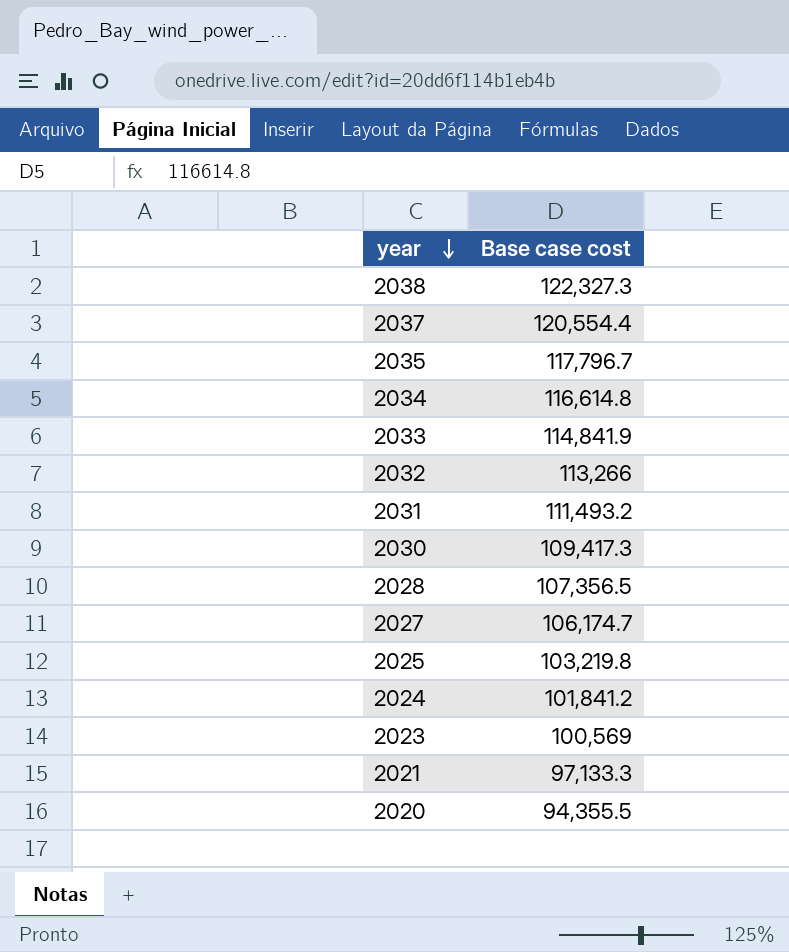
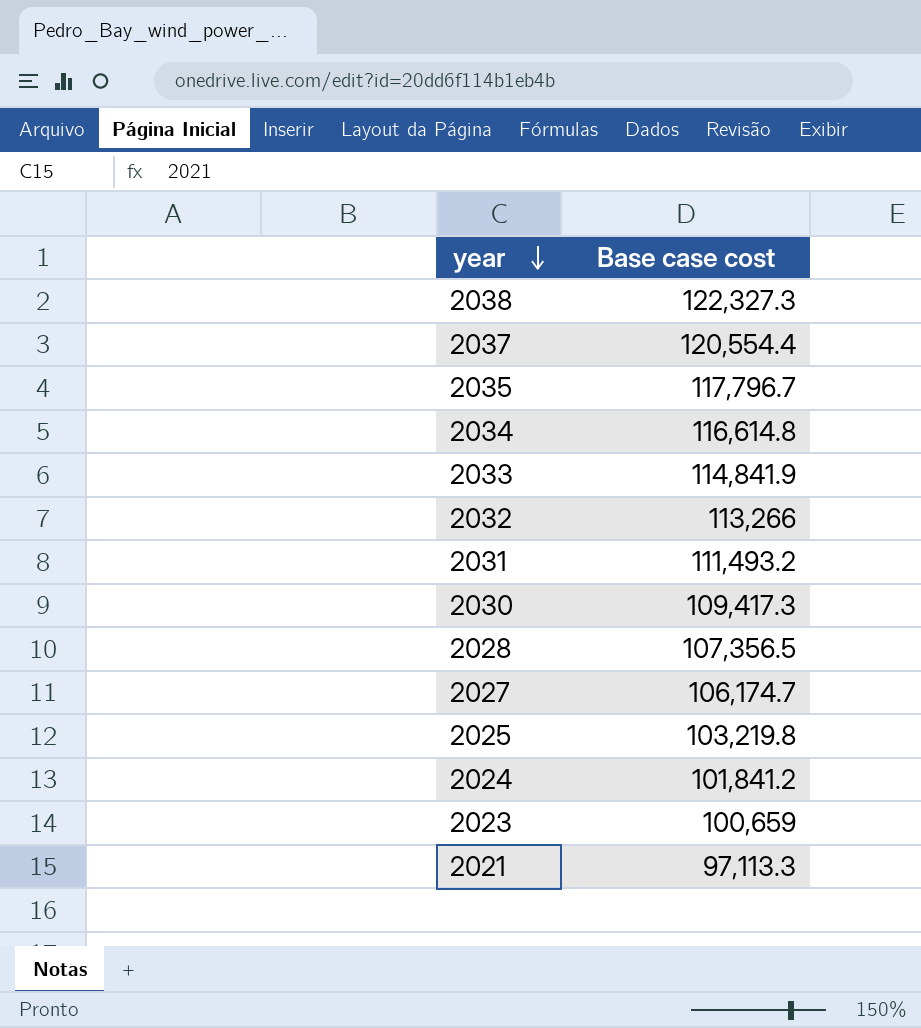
row 2020: 94,355.5 -> none
2023 | Base case cost: 100,569 -> 100,659
2021 | Base case cost: 97,133.3 -> 97,113.3

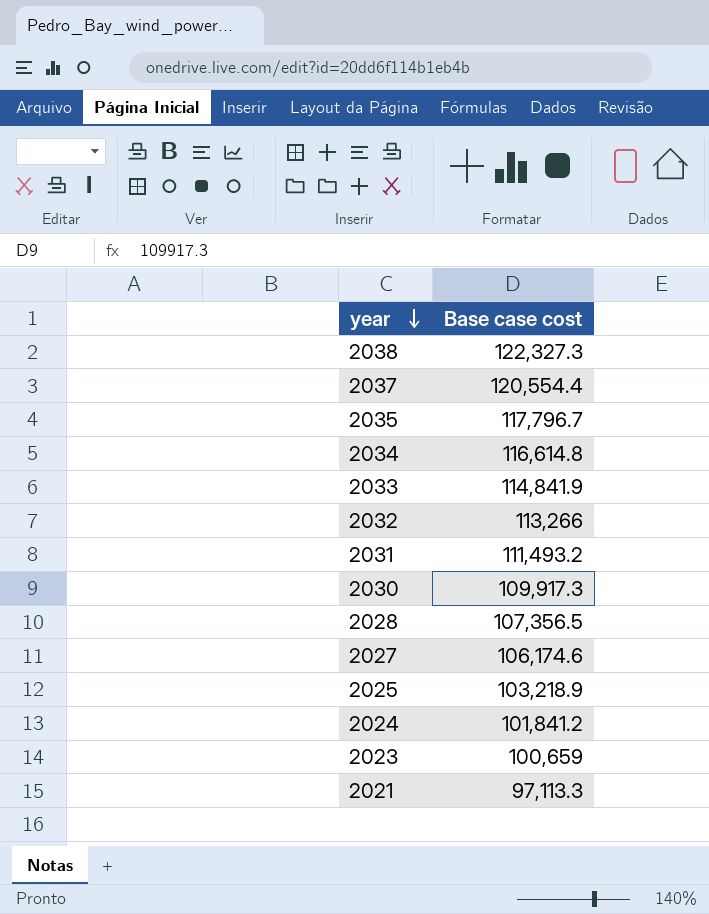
2030 | Base case cost: 109,417.3 -> 109,917.3
2027 | Base case cost: 106,174.7 -> 106,174.6
2025 | Base case cost: 103,219.8 -> 103,218.9

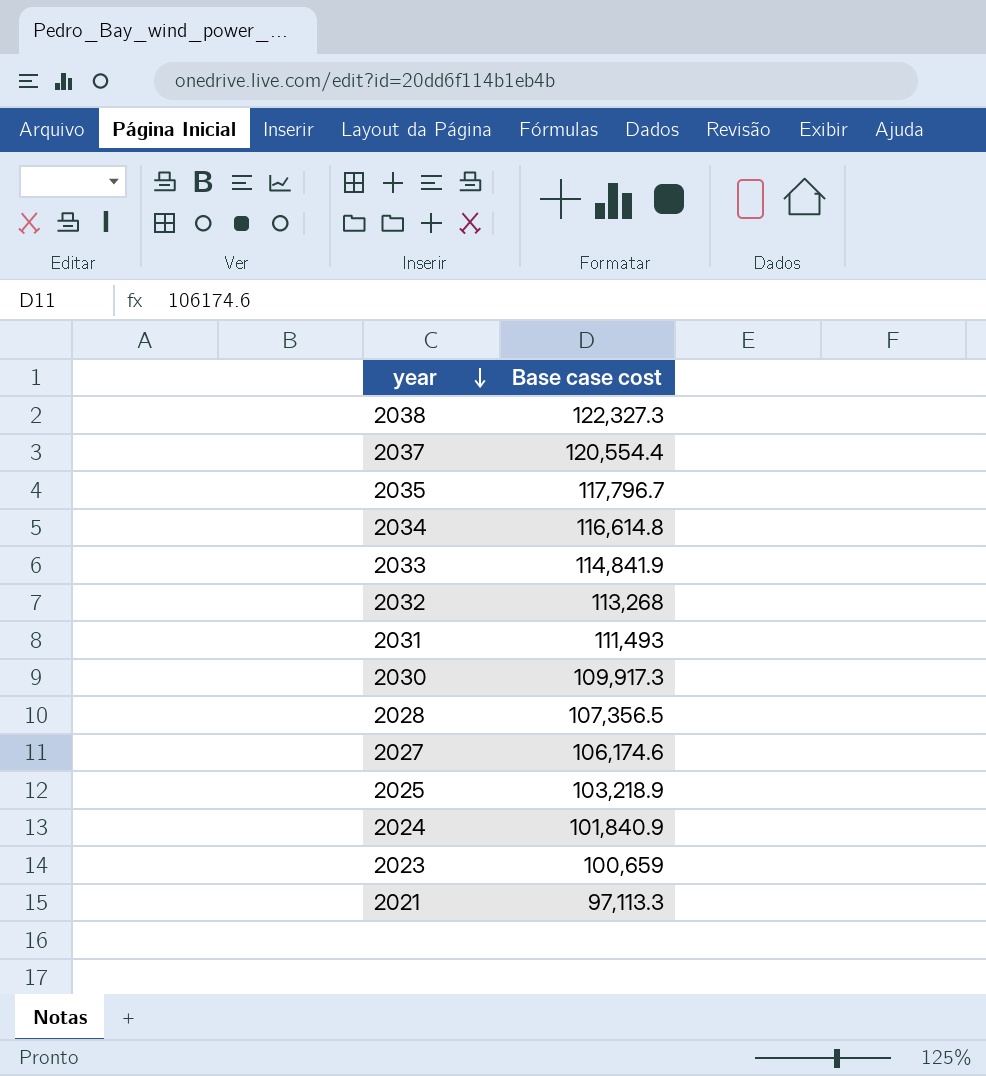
2032 | Base case cost: 113,266 -> 113,268
2031 | Base case cost: 111,493.2 -> 111,493
2024 | Base case cost: 101,841.2 -> 101,840.9

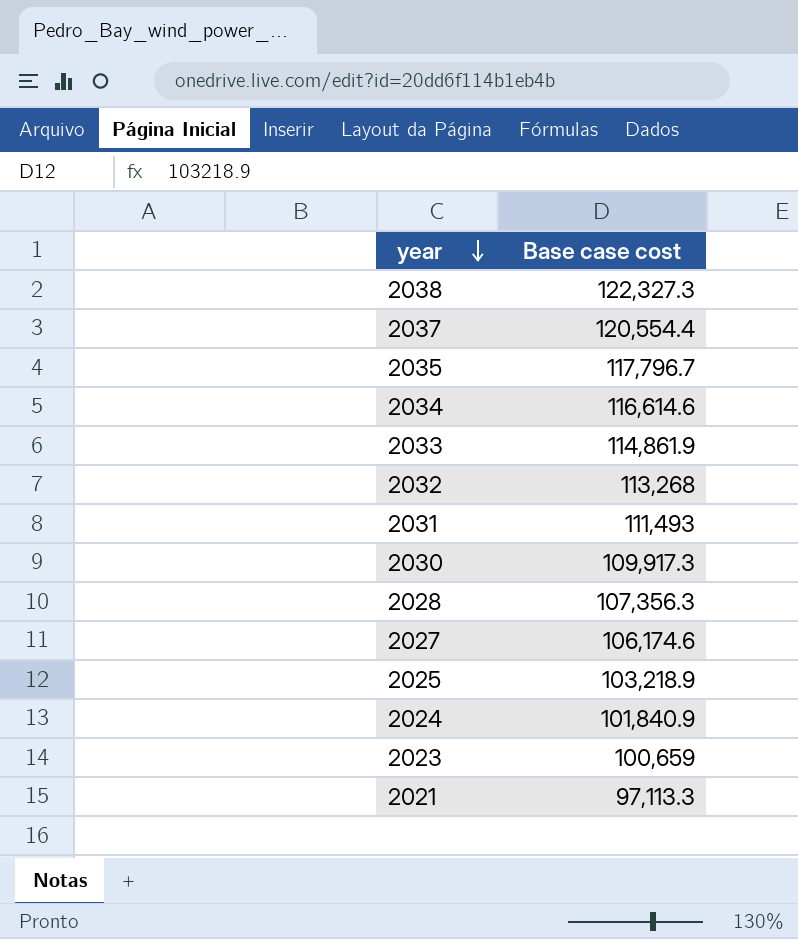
2034 | Base case cost: 116,614.8 -> 116,614.6
2033 | Base case cost: 114,841.9 -> 114,861.9
2028 | Base case cost: 107,356.5 -> 107,356.3

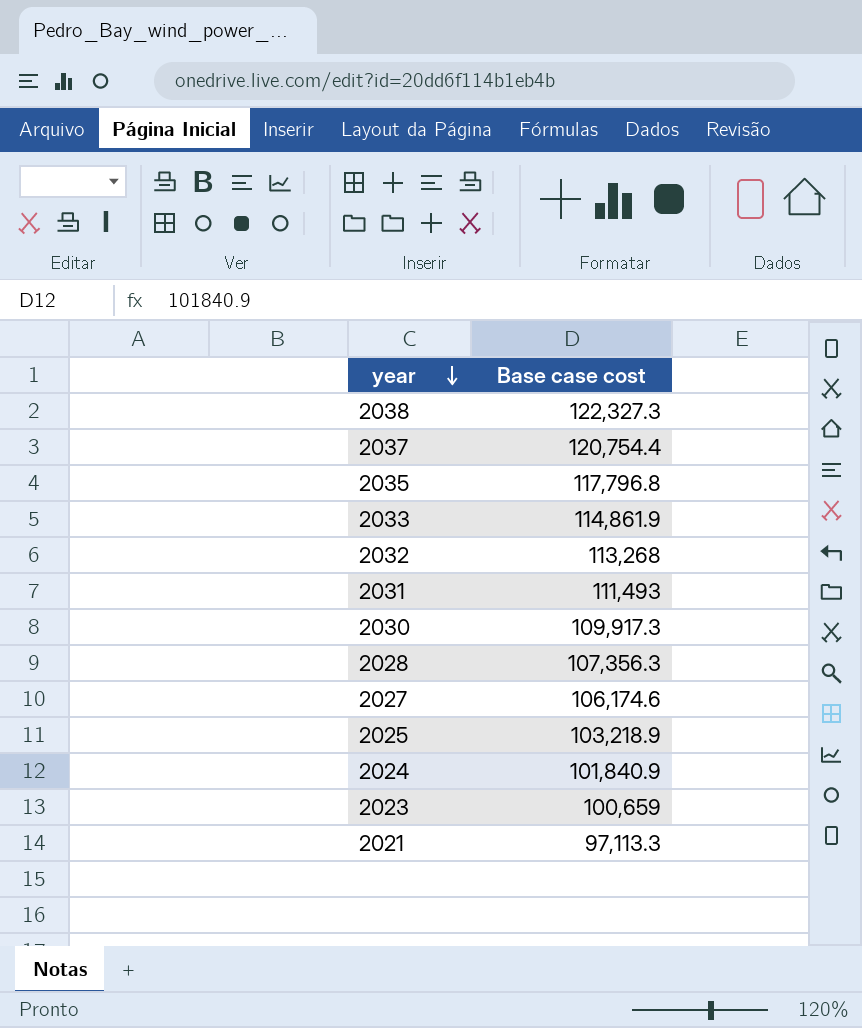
row 2034: 116,614.6 -> none
2037 | Base case cost: 120,554.4 -> 120,754.4
2035 | Base case cost: 117,796.7 -> 117,796.8

